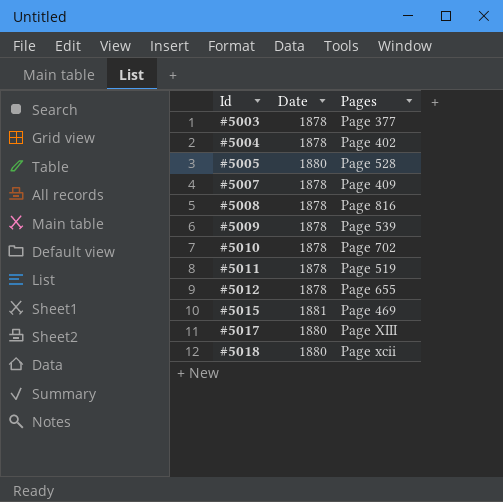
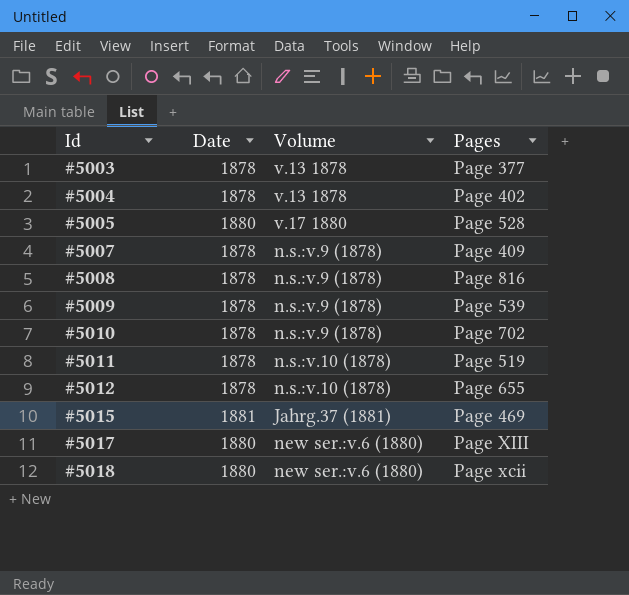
column Volume | position: none -> 3

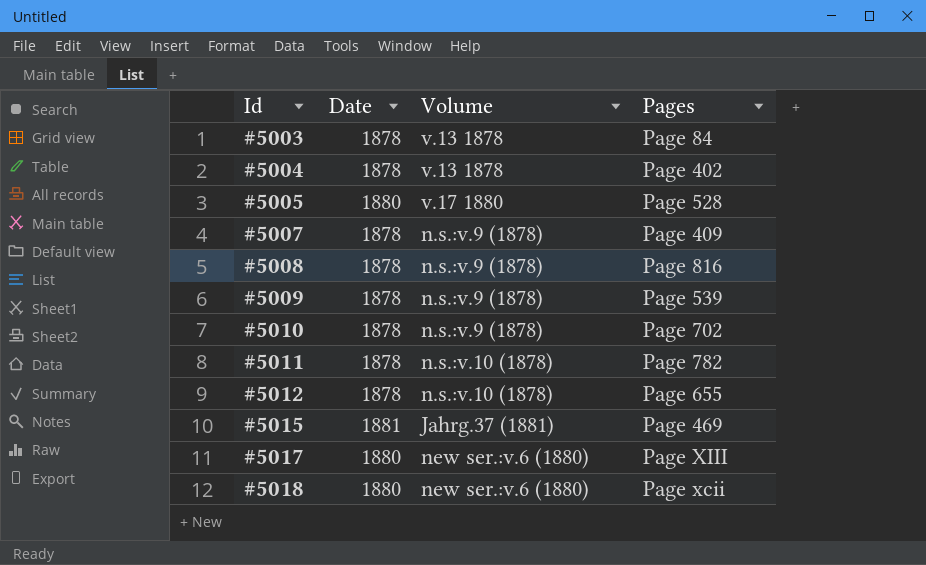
#5003 | Pages: Page 377 -> Page 84
#5011 | Pages: Page 519 -> Page 782

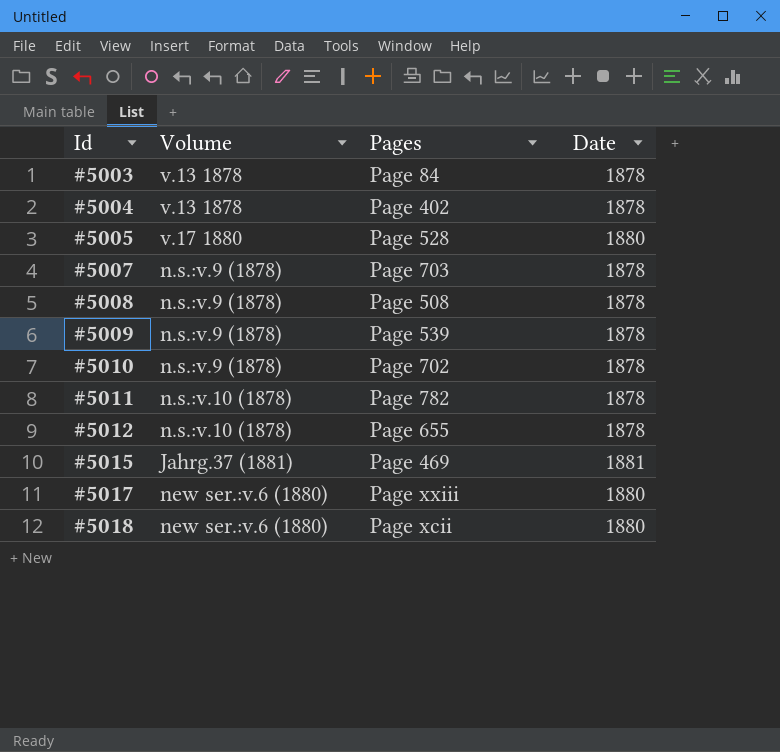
column Date | position: 2 -> 4
#5007 | Pages: Page 409 -> Page 703
#5008 | Pages: Page 816 -> Page 508
#5017 | Pages: Page XIII -> Page xxiii

